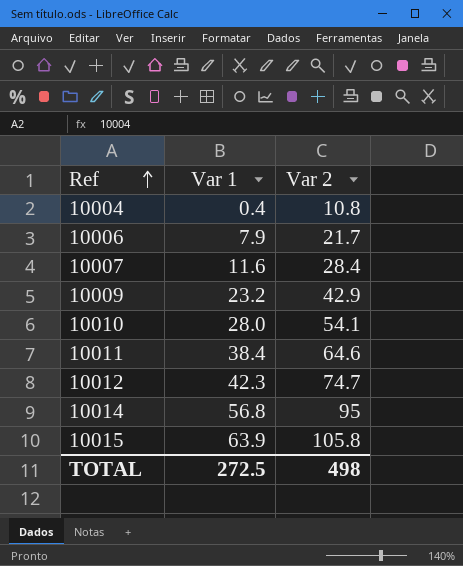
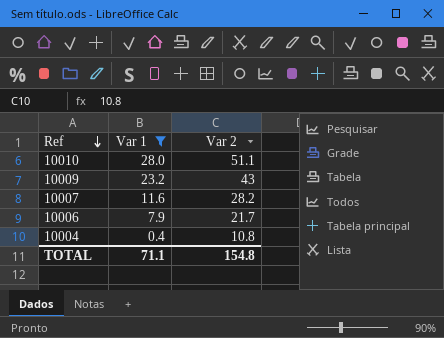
filter: none -> Var 1 <= 28.0
row order: Ref ascending -> Ref descending
10010 | Var 2: 54.1 -> 51.1
10009 | Var 2: 42.9 -> 43
10007 | Var 2: 28.4 -> 28.2
TOTAL | Var 1: 272.5 -> 71.1
TOTAL | Var 2: 498 -> 154.8

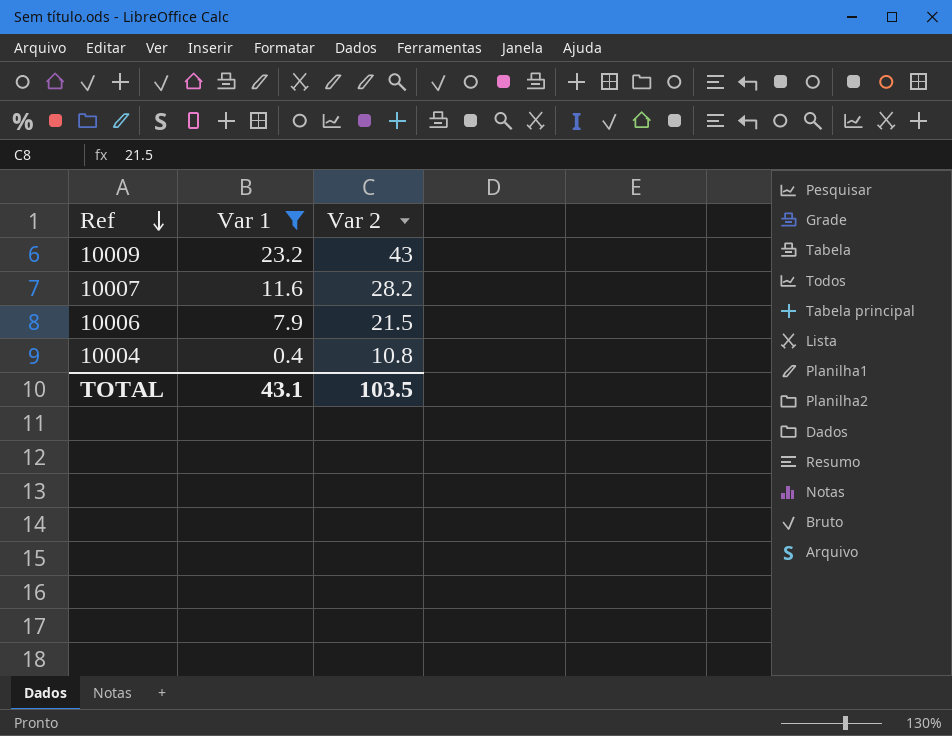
row 10010: 28.0 | 51.1 -> none
10006 | Var 2: 21.7 -> 21.5
TOTAL | Var 1: 71.1 -> 43.1
TOTAL | Var 2: 154.8 -> 103.5

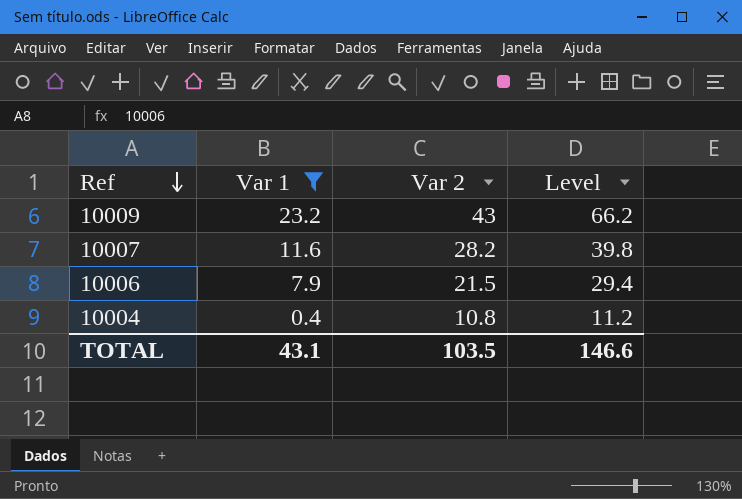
column Level | formula: none -> [Var 1] + [Var 2]

